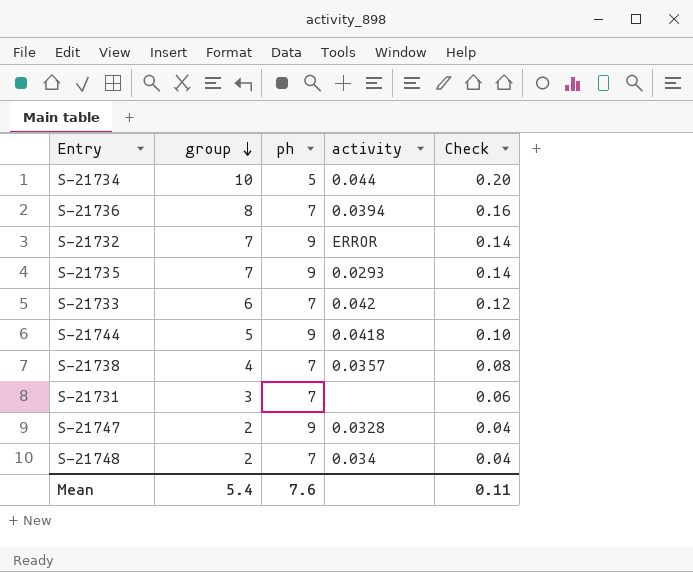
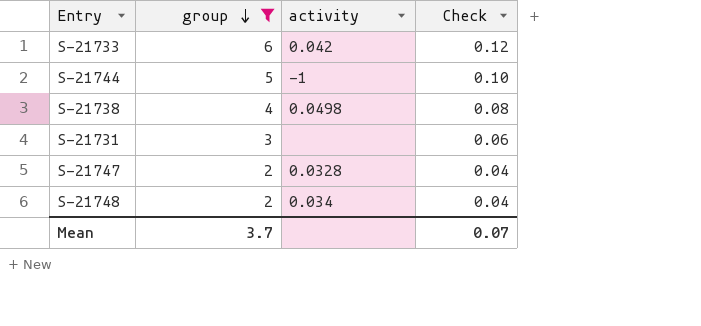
filter: none -> group <= 6
column ph | position: 3 -> none
S-21744 | activity: 0.0418 -> -1
S-21738 | activity: 0.0357 -> 0.0498
Mean | group: 5.4 -> 3.7
Mean | Check: 0.11 -> 0.07

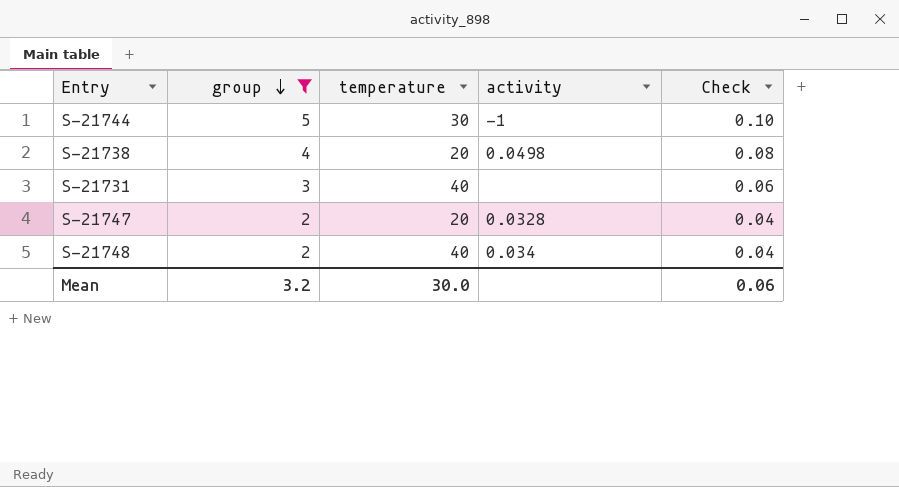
column temperature | position: none -> 3
row S-21733: 6 | 0.042 | 0.12 -> none
Mean | group: 3.7 -> 3.2
Mean | Check: 0.07 -> 0.06

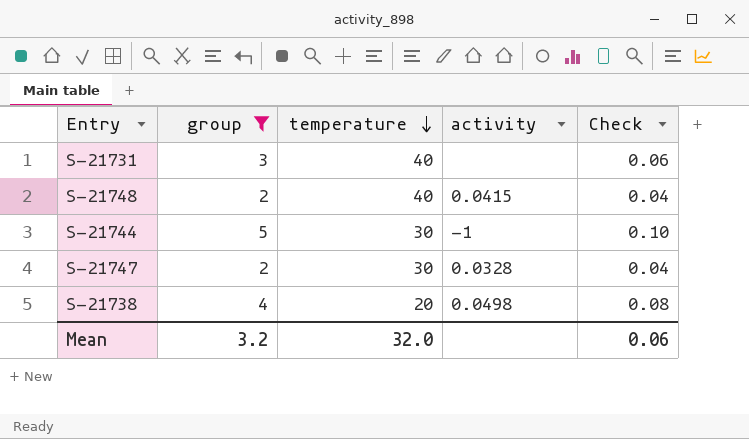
row order: group descending -> temperature descending
S-21748 | activity: 0.034 -> 0.0415
S-21747 | temperature: 20 -> 30
Mean | temperature: 30.0 -> 32.0

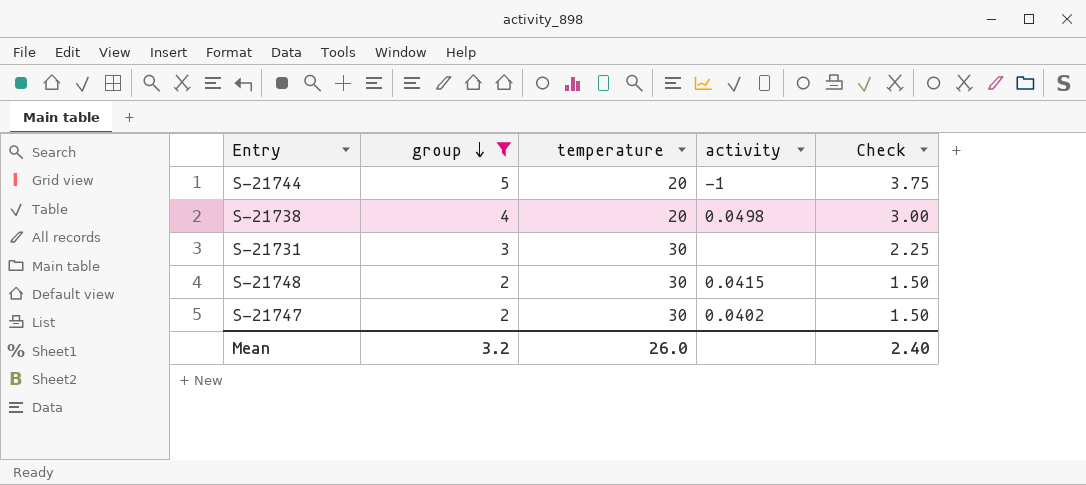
row order: temperature descending -> group descending
column Check | formula: [group] * 0.02 -> [group] * 0.75
S-21744 | temperature: 30 -> 20
S-21731 | temperature: 40 -> 30
S-21748 | temperature: 40 -> 30
S-21747 | activity: 0.0328 -> 0.0402
Mean | temperature: 32.0 -> 26.0
Mean | Check: 0.06 -> 2.40

